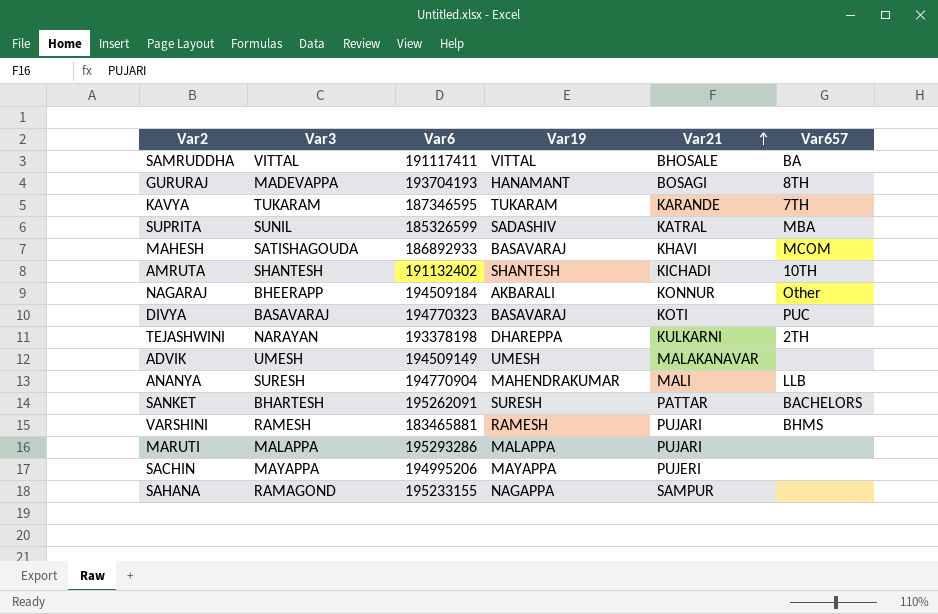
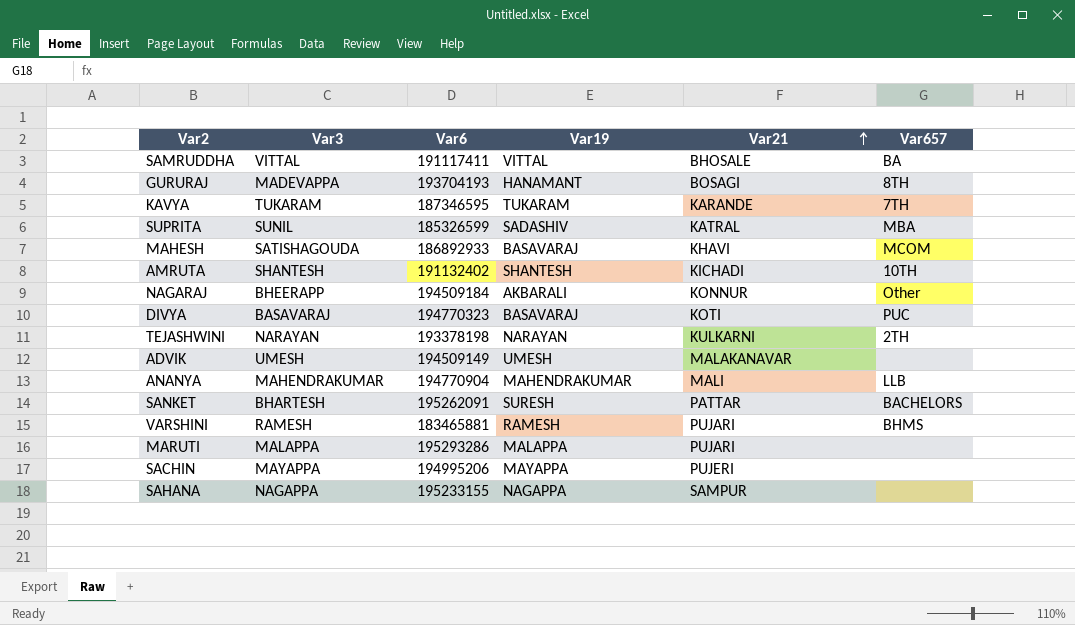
TEJASHWINI | Var19: DHAREPPA -> NARAYAN
ANANYA | Var3: SURESH -> MAHENDRAKUMAR
SAHANA | Var3: RAMAGOND -> NAGAPPA

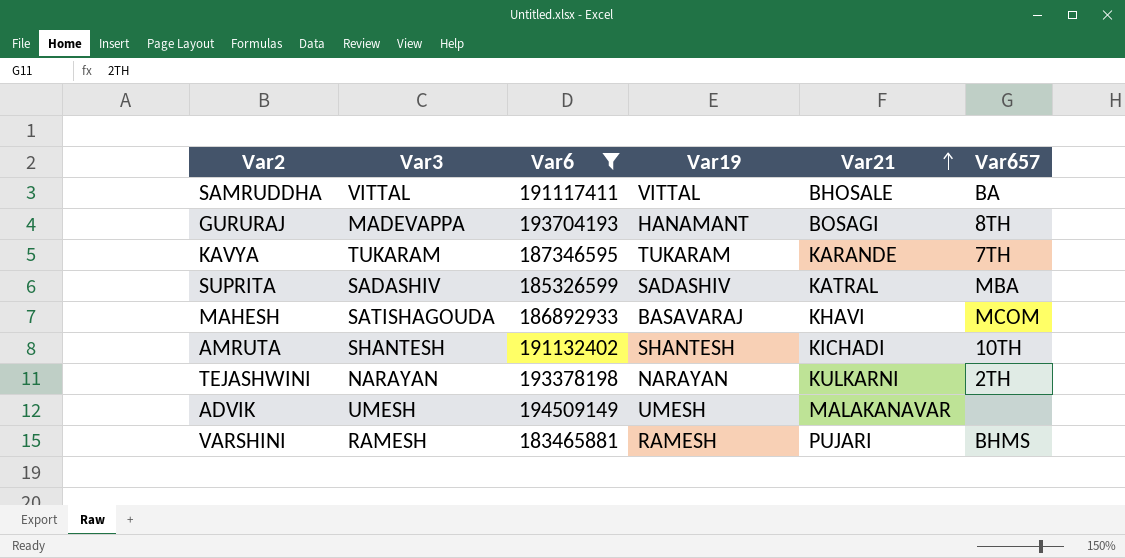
filter: none -> Var6 <= 194509149
SUPRITA | Var3: SUNIL -> SADASHIV

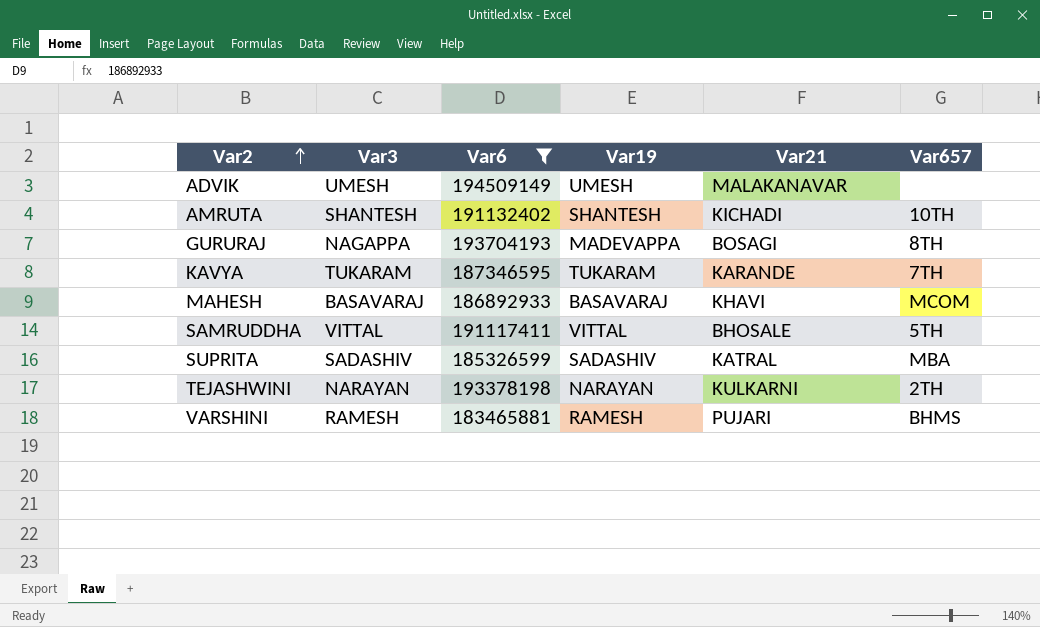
row order: Var21 ascending -> Var2 ascending
GURURAJ | Var3: MADEVAPPA -> NAGAPPA
GURURAJ | Var19: HANAMANT -> MADEVAPPA
MAHESH | Var3: SATISHAGOUDA -> BASAVARAJ
SAMRUDDHA | Var657: BA -> 5TH

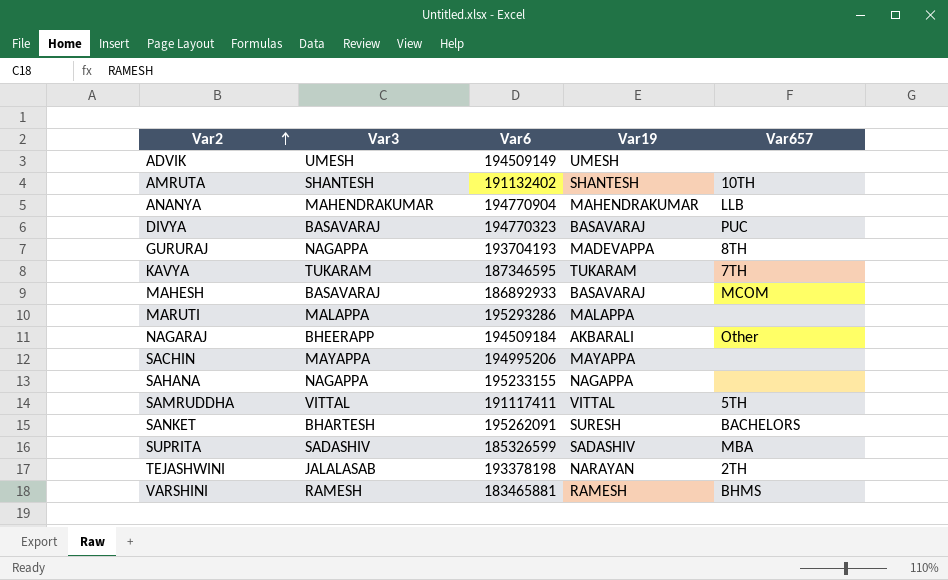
filter: Var6 <= 194509149 -> none
column Var21 | position: 5 -> none
TEJASHWINI | Var3: NARAYAN -> JALALASAB

